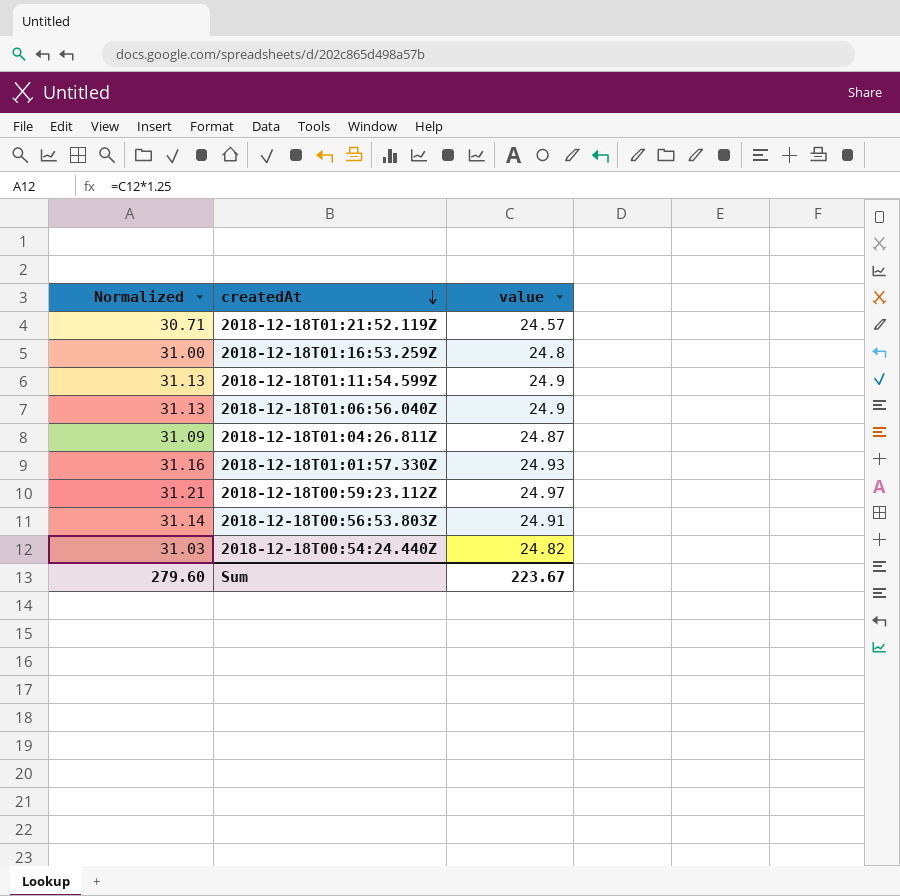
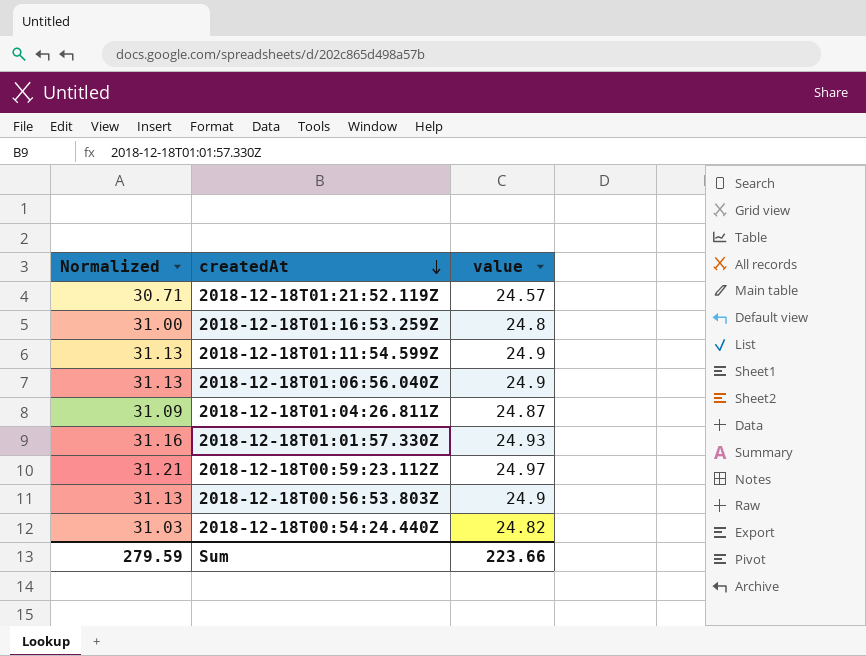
2018-12-18T00:56:53.803Z | Normalized: 31.14 -> 31.13
2018-12-18T00:56:53.803Z | value: 24.91 -> 24.9
Sum | Normalized: 279.60 -> 279.59
Sum | value: 223.67 -> 223.66

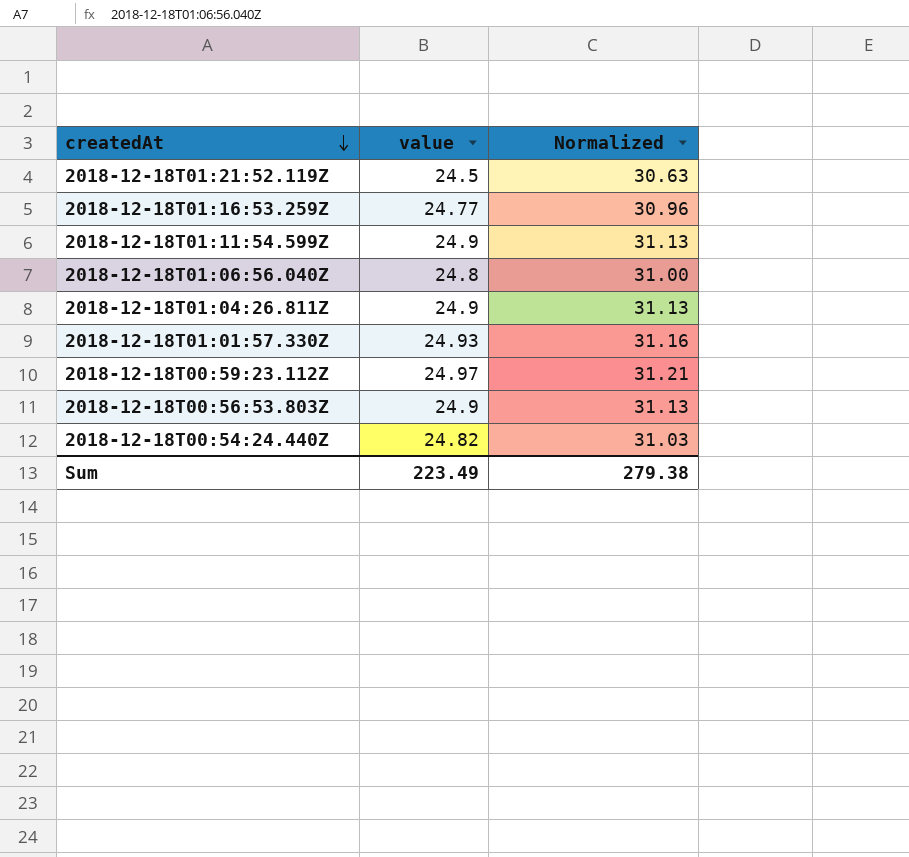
column Normalized | position: 1 -> 3
2018-12-18T01:21:52.119Z | value: 24.57 -> 24.5
2018-12-18T01:21:52.119Z | Normalized: 30.71 -> 30.63
2018-12-18T01:16:53.259Z | value: 24.8 -> 24.77
2018-12-18T01:16:53.259Z | Normalized: 31.00 -> 30.96
2018-12-18T01:06:56.040Z | value: 24.9 -> 24.8
2018-12-18T01:06:56.040Z | Normalized: 31.13 -> 31.00
2018-12-18T01:04:26.811Z | value: 24.87 -> 24.9
2018-12-18T01:04:26.811Z | Normalized: 31.09 -> 31.13
Sum | value: 223.66 -> 223.49
Sum | Normalized: 279.59 -> 279.38

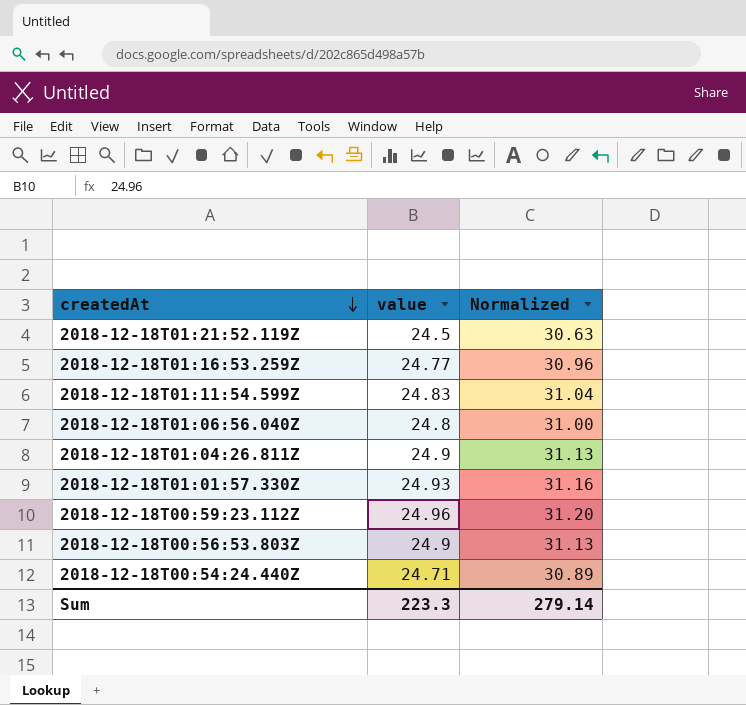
2018-12-18T01:11:54.599Z | value: 24.9 -> 24.83
2018-12-18T01:11:54.599Z | Normalized: 31.13 -> 31.04
2018-12-18T00:59:23.112Z | value: 24.97 -> 24.96
2018-12-18T00:59:23.112Z | Normalized: 31.21 -> 31.20
2018-12-18T00:54:24.440Z | value: 24.82 -> 24.71
2018-12-18T00:54:24.440Z | Normalized: 31.03 -> 30.89
Sum | value: 223.49 -> 223.3
Sum | Normalized: 279.38 -> 279.14

